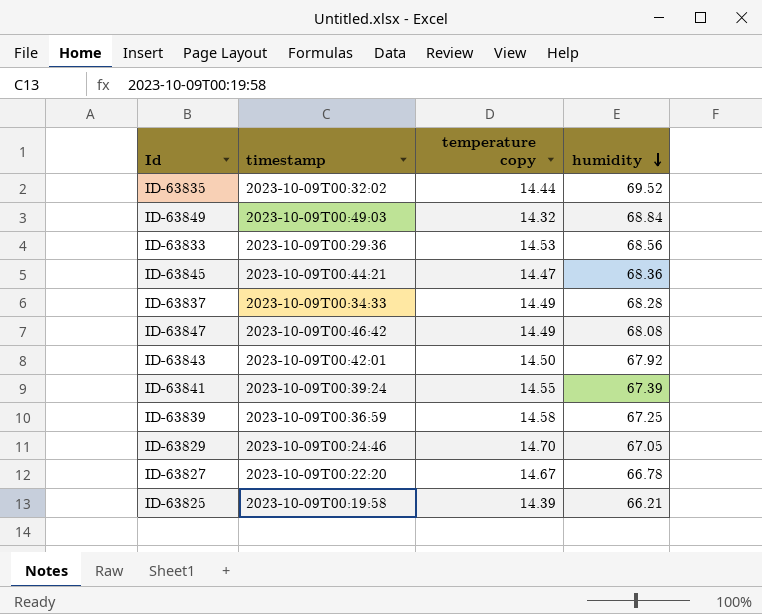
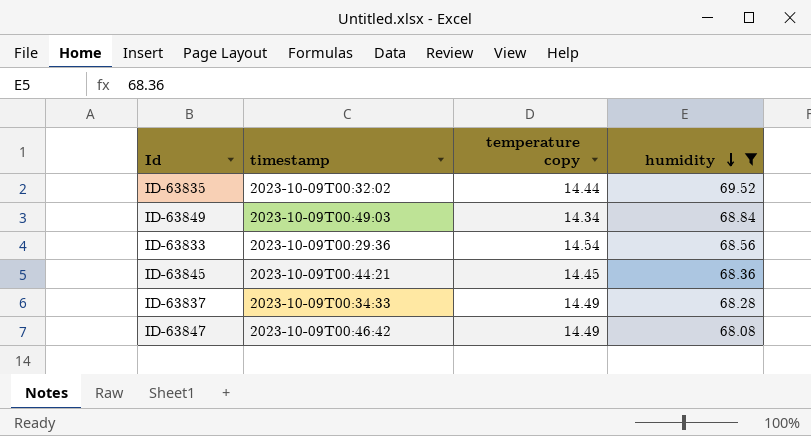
filter: none -> humidity >= 68.08
ID-63849 | temperature copy: 14.32 -> 14.34
ID-63833 | temperature copy: 14.53 -> 14.54
ID-63845 | temperature copy: 14.47 -> 14.45

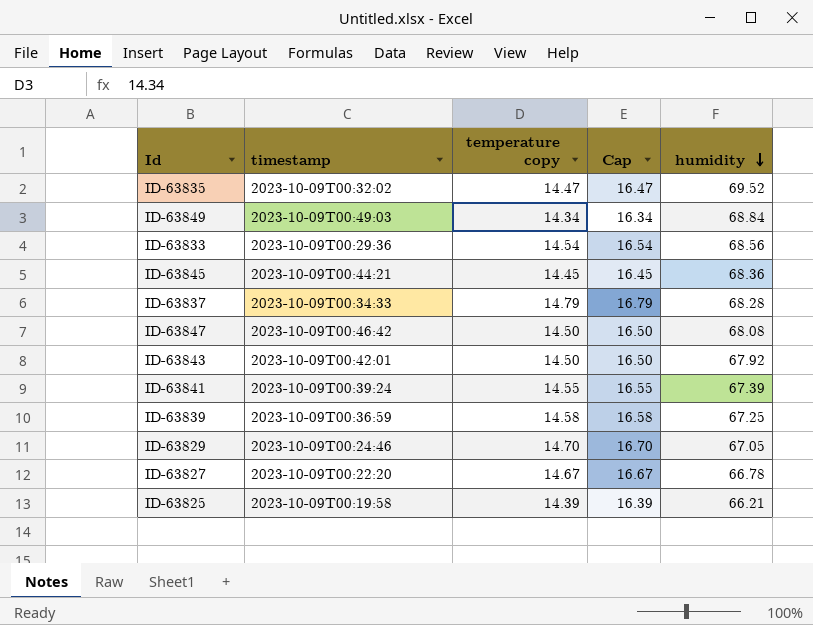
filter: humidity >= 68.08 -> none
column Cap | formula: none -> [temperature copy] + 2
ID-63835 | temperature copy: 14.44 -> 14.47
ID-63837 | temperature copy: 14.49 -> 14.79
ID-63847 | temperature copy: 14.49 -> 14.50

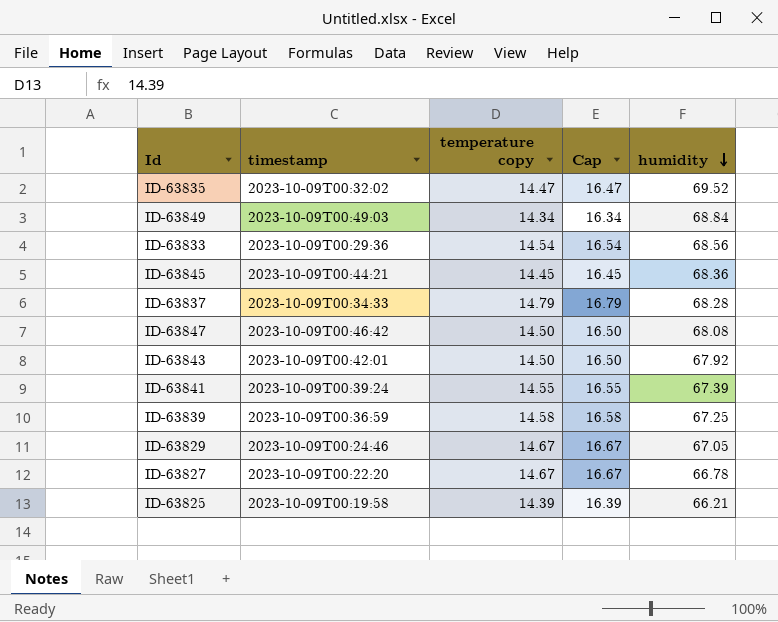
ID-63829 | temperature copy: 14.70 -> 14.67
ID-63829 | Cap: 16.70 -> 16.67

